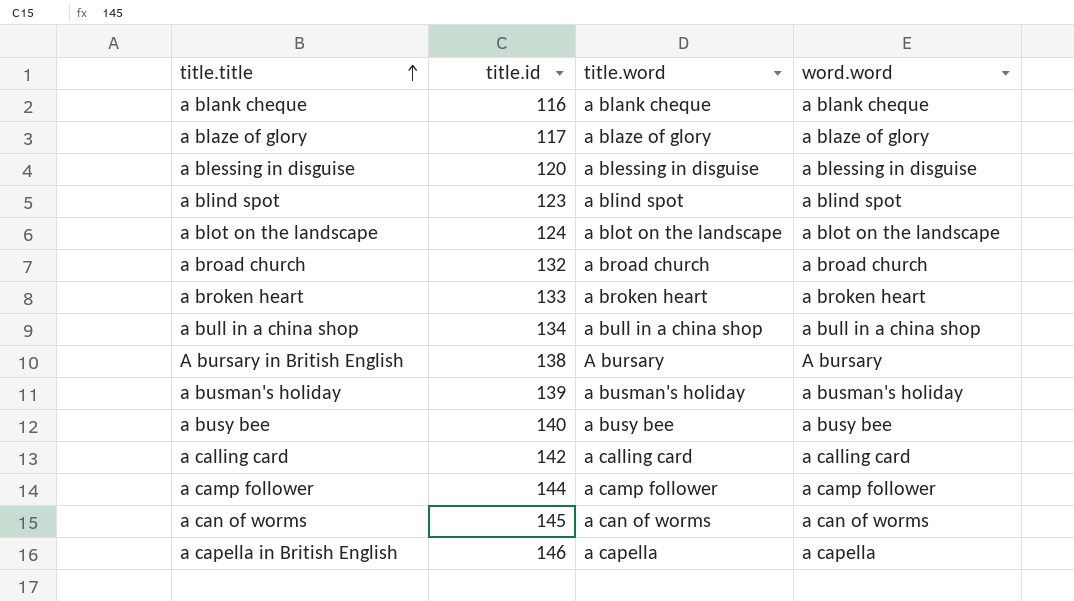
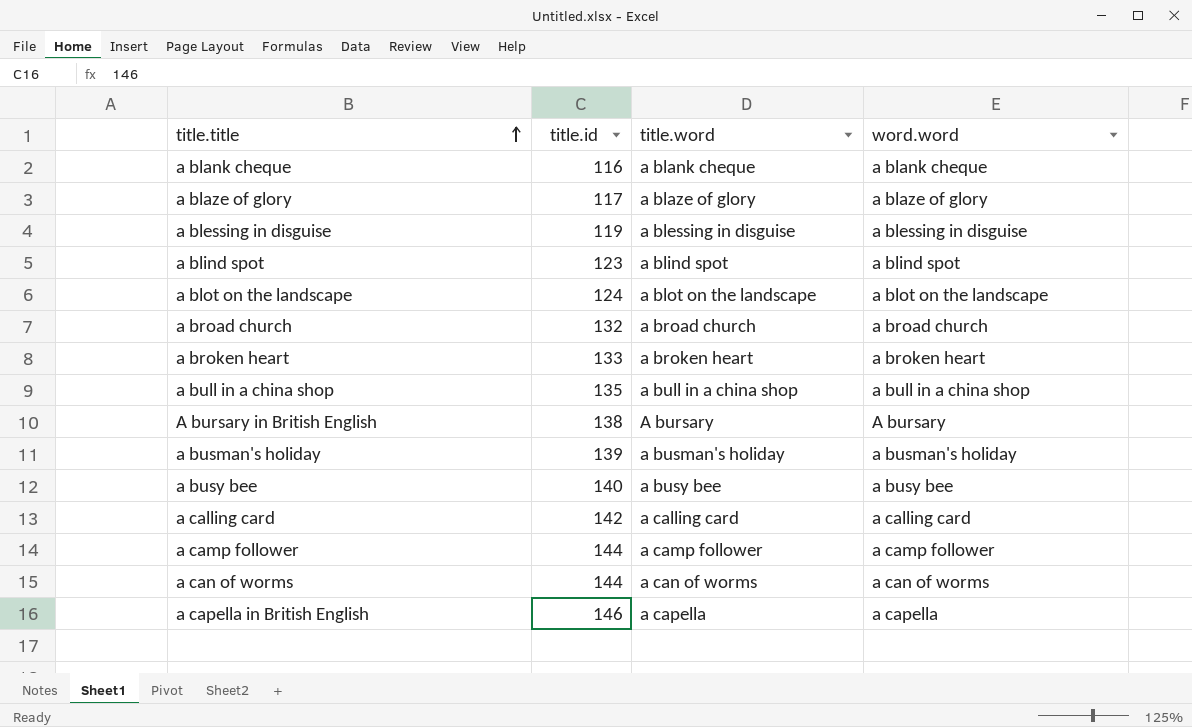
a blessing in disguise | title.id: 120 -> 119
a bull in a china shop | title.id: 134 -> 135
a can of worms | title.id: 145 -> 144

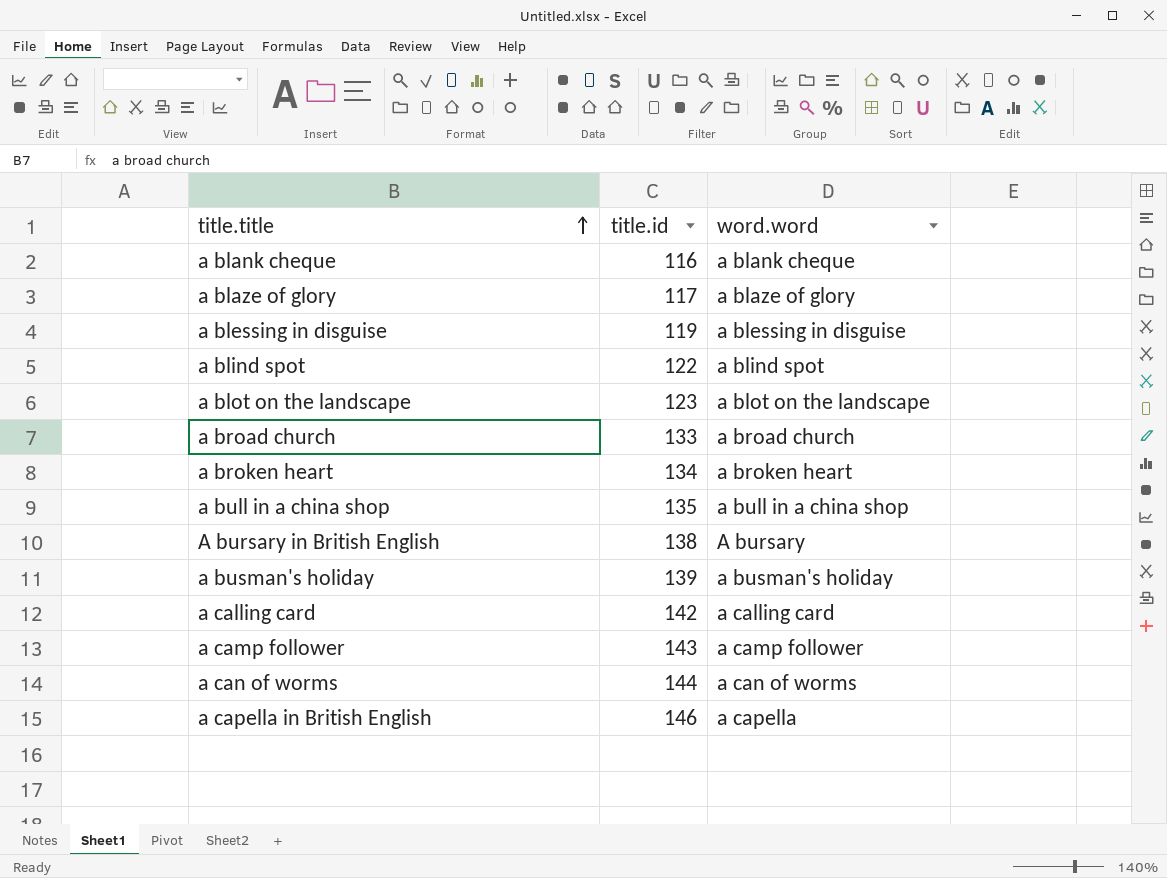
column title.word | position: 3 -> none
row a busy bee: 140 | a busy bee | a busy bee -> none
a blind spot | title.id: 123 -> 122
a blot on the landscape | title.id: 124 -> 123
a broad church | title.id: 132 -> 133
a broken heart | title.id: 133 -> 134
a camp follower | title.id: 144 -> 143

